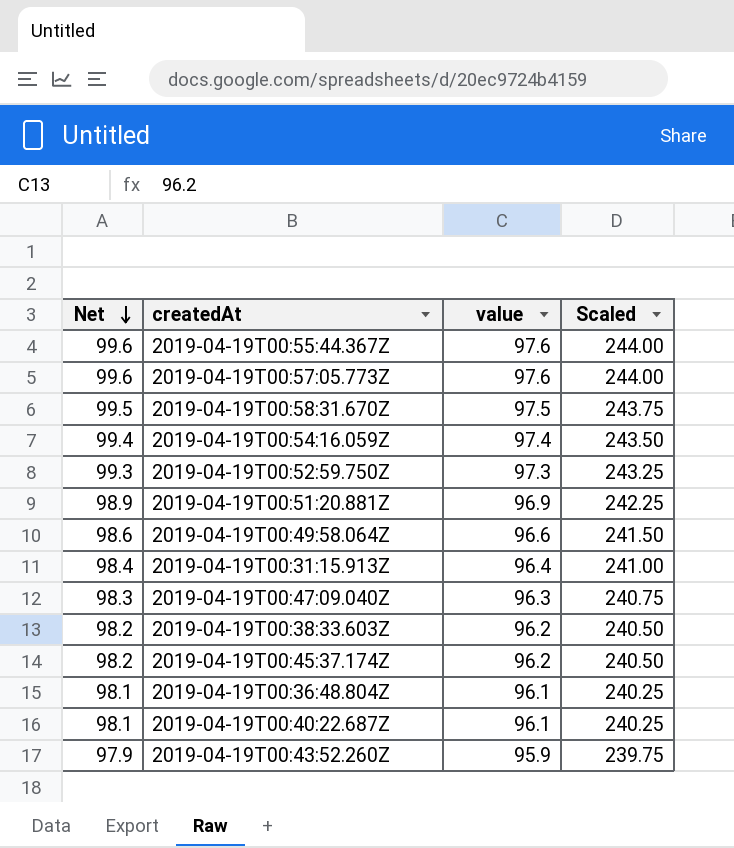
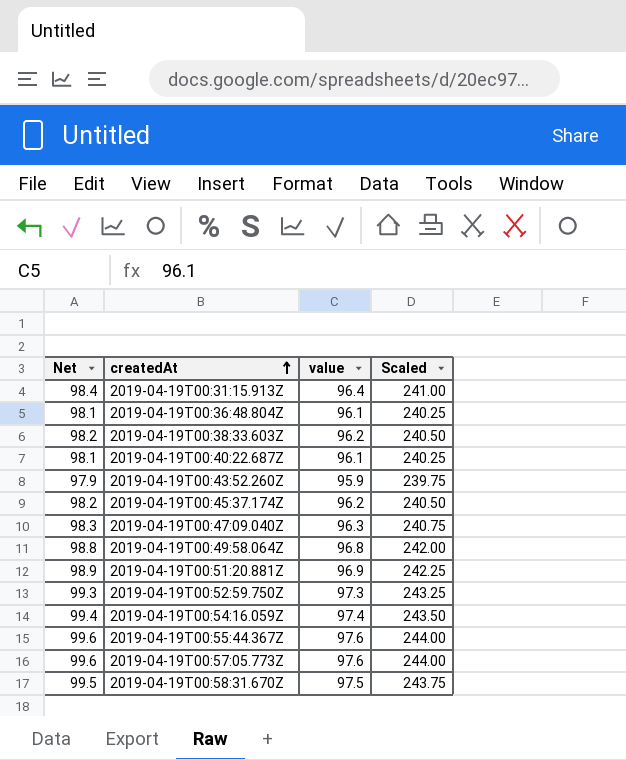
row order: Net descending -> createdAt ascending
2019-04-19T00:49:58.064Z | Net: 98.6 -> 98.8
2019-04-19T00:49:58.064Z | value: 96.6 -> 96.8
2019-04-19T00:49:58.064Z | Scaled: 241.50 -> 242.00

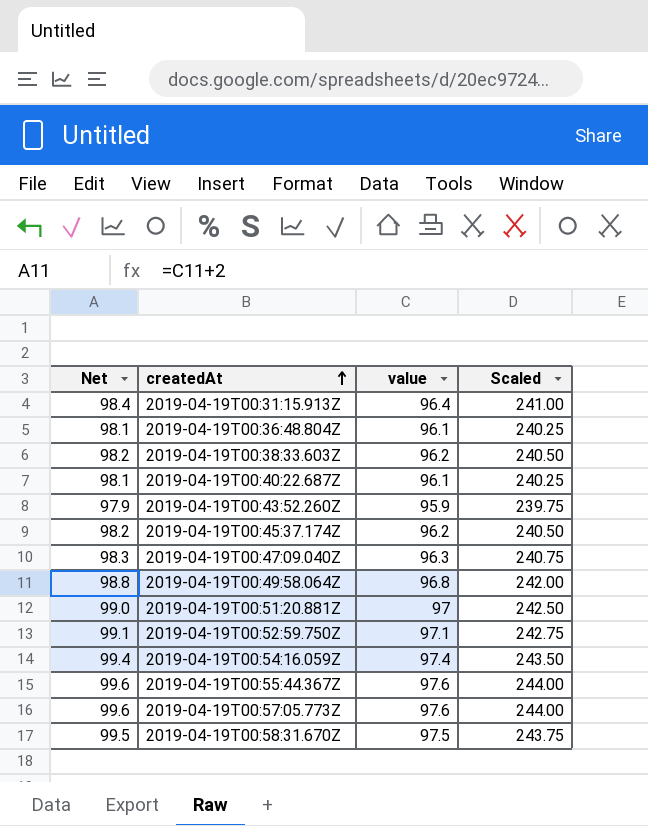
2019-04-19T00:51:20.881Z | Net: 98.9 -> 99.0
2019-04-19T00:51:20.881Z | value: 96.9 -> 97
2019-04-19T00:51:20.881Z | Scaled: 242.25 -> 242.50
2019-04-19T00:52:59.750Z | Net: 99.3 -> 99.1
2019-04-19T00:52:59.750Z | value: 97.3 -> 97.1
2019-04-19T00:52:59.750Z | Scaled: 243.25 -> 242.75

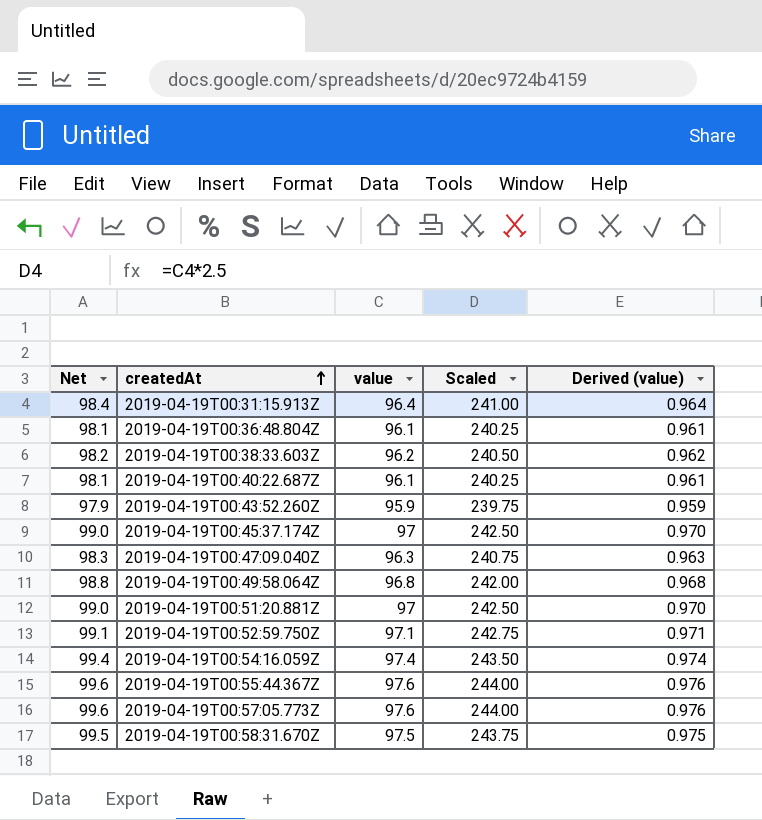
column Derived (value) | formula: none -> [value] * 0.01
2019-04-19T00:45:37.174Z | Net: 98.2 -> 99.0
2019-04-19T00:45:37.174Z | value: 96.2 -> 97
2019-04-19T00:45:37.174Z | Scaled: 240.50 -> 242.50

